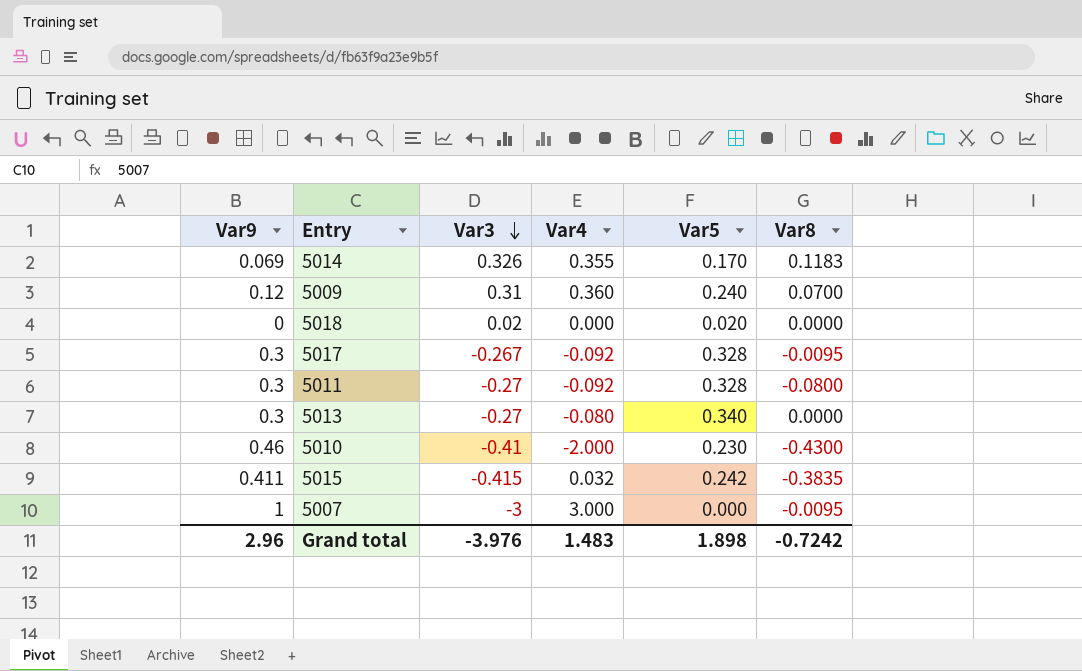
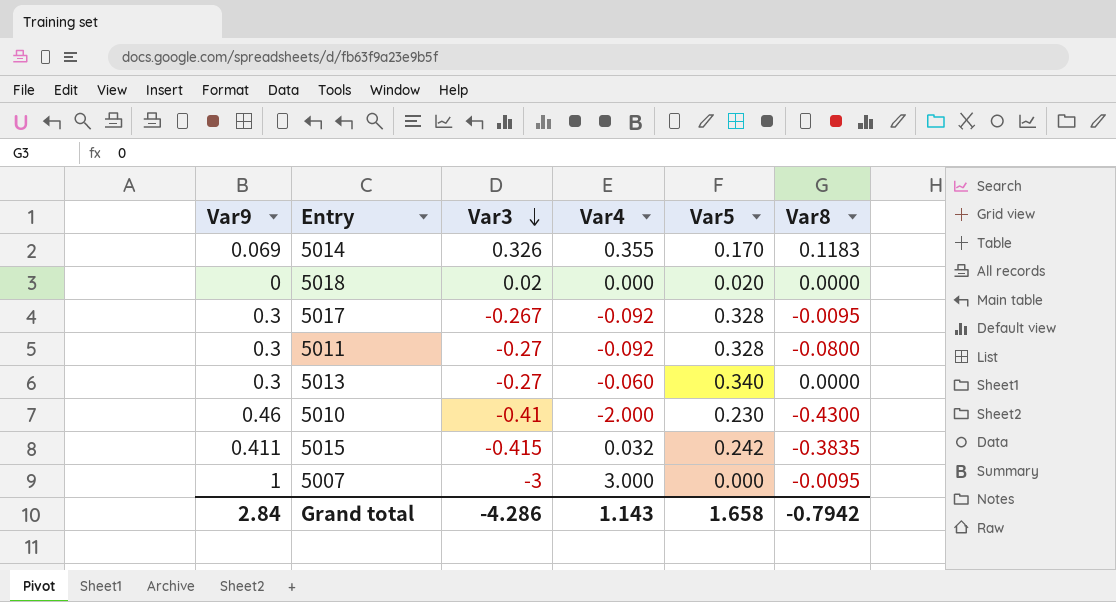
row 5009: 0.12 | 0.31 | 0.360 | 0.240 | 0.0700 -> none
5013 | Var4: -0.080 -> -0.060
Grand total | Var9: 2.96 -> 2.84
Grand total | Var3: -3.976 -> -4.286
Grand total | Var4: 1.483 -> 1.143
Grand total | Var5: 1.898 -> 1.658
Grand total | Var8: -0.7242 -> -0.7942

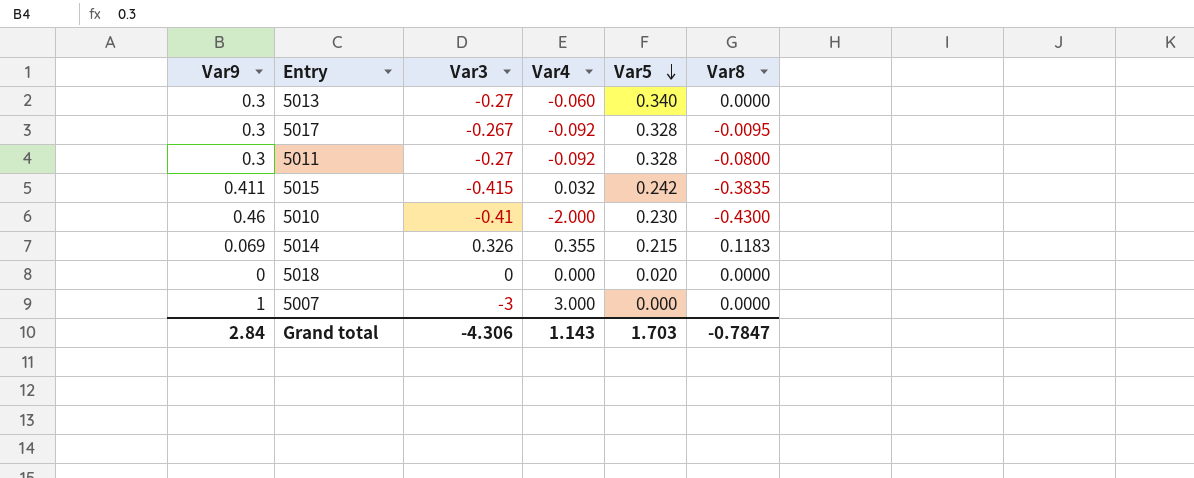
row order: Var3 descending -> Var5 descending
5014 | Var5: 0.170 -> 0.215
5018 | Var3: 0.02 -> 0
5007 | Var8: -0.0095 -> 0.0000
Grand total | Var3: -4.286 -> -4.306
Grand total | Var5: 1.658 -> 1.703
Grand total | Var8: -0.7942 -> -0.7847

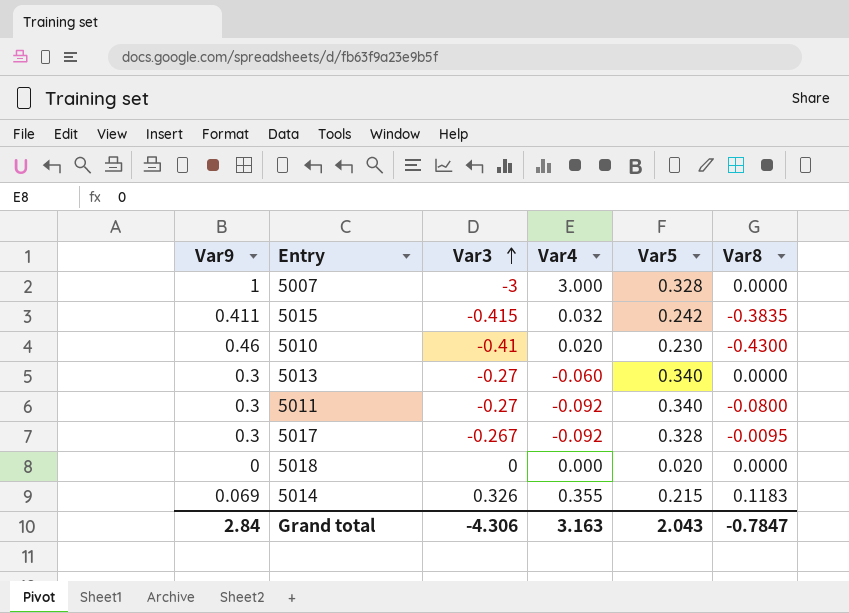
row order: Var5 descending -> Var3 ascending
5007 | Var5: 0.000 -> 0.328
5010 | Var4: -2.000 -> 0.020
5011 | Var5: 0.328 -> 0.340
Grand total | Var4: 1.143 -> 3.163
Grand total | Var5: 1.703 -> 2.043

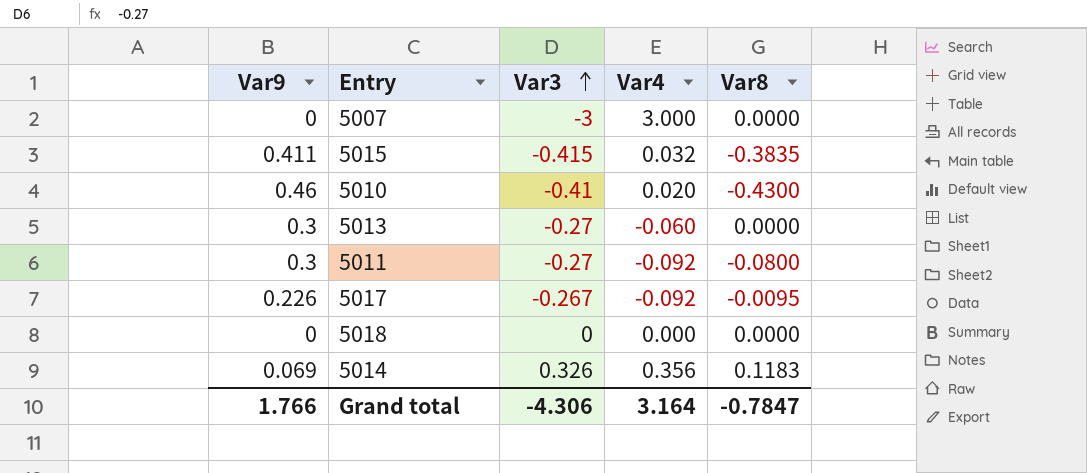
column Var5 | position: 5 -> none
5007 | Var9: 1 -> 0
5017 | Var9: 0.3 -> 0.226
5014 | Var4: 0.355 -> 0.356
Grand total | Var9: 2.84 -> 1.766
Grand total | Var4: 3.163 -> 3.164

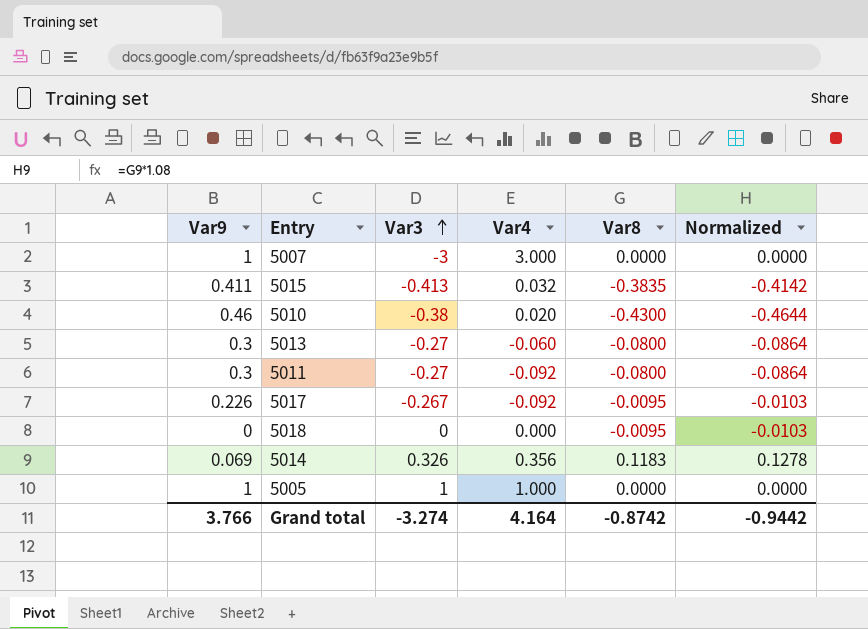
column Normalized | formula: none -> [Var8] * 1.08
5007 | Var9: 0 -> 1
5015 | Var3: -0.415 -> -0.413
5010 | Var3: -0.41 -> -0.38
5013 | Var8: 0.0000 -> -0.0800
5018 | Var8: 0.0000 -> -0.0095
row 5005: none -> 1 | 1 | 1.000 | 0.0000 | 0.0000
Grand total | Var9: 1.766 -> 3.766
Grand total | Var3: -4.306 -> -3.274
Grand total | Var4: 3.164 -> 4.164
Grand total | Var8: -0.7847 -> -0.8742

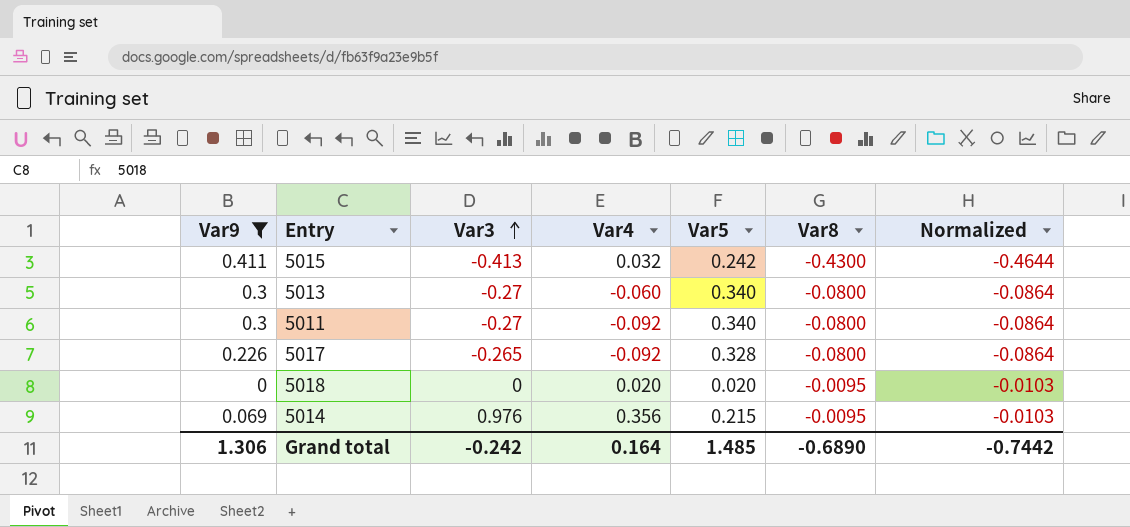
filter: none -> Var9 <= 0.411
column Var5 | position: none -> 5
5015 | Var8: -0.3835 -> -0.4300
5015 | Normalized: -0.4142 -> -0.4644
5017 | Var3: -0.267 -> -0.265
5017 | Var8: -0.0095 -> -0.0800
5017 | Normalized: -0.0103 -> -0.0864
5018 | Var4: 0.000 -> 0.020
5014 | Var3: 0.326 -> 0.976
5014 | Var8: 0.1183 -> -0.0095
5014 | Normalized: 0.1278 -> -0.0103
Grand total | Var9: 3.766 -> 1.306
Grand total | Var3: -3.274 -> -0.242
Grand total | Var4: 4.164 -> 0.164
Grand total | Var8: -0.8742 -> -0.6890
Grand total | Normalized: -0.9442 -> -0.7442

